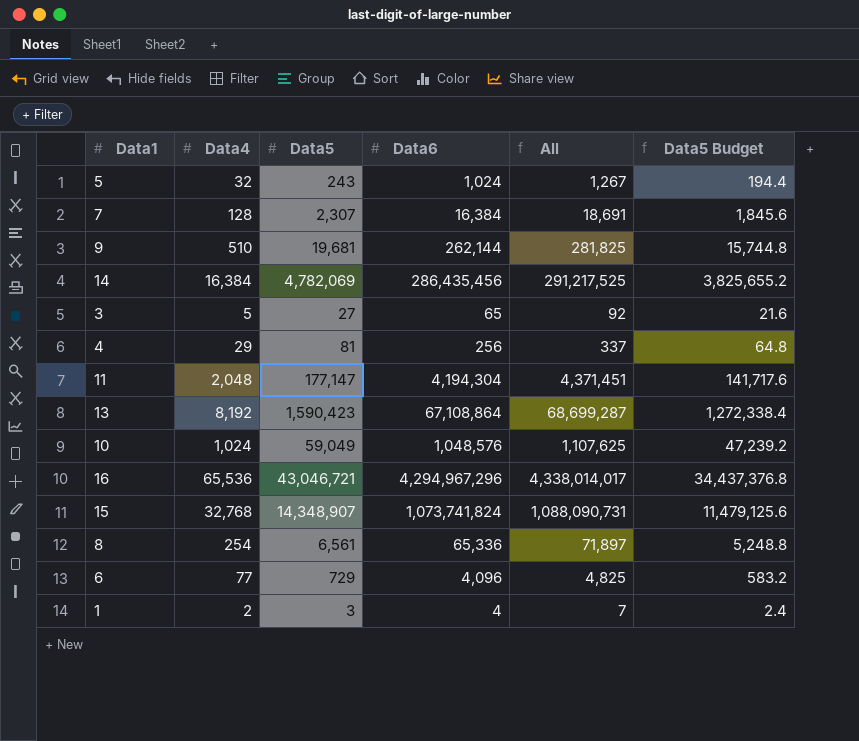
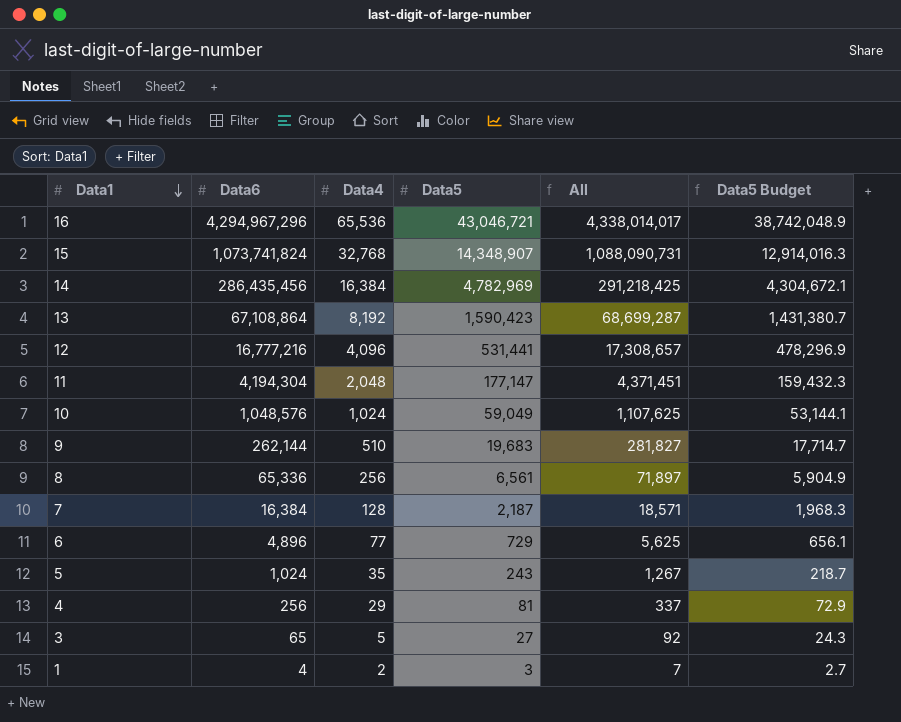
row order: none -> Data1 descending
column Data6 | position: 4 -> 2
column Data5 Budget | formula: [Data5] * 0.8 -> [Data5] * 0.9
14 | Data5: 4,782,069 -> 4,782,969
14 | All: 291,217,525 -> 291,218,425
row 12: none -> 16,777,216 | 4,096 | 531,441 | 17,308,657 | 478,296.9
9 | Data5: 19,681 -> 19,683
9 | All: 281,825 -> 281,827
8 | Data4: 254 -> 256
7 | Data5: 2,307 -> 2,187
7 | All: 18,691 -> 18,571
6 | Data6: 4,096 -> 4,896
6 | All: 4,825 -> 5,625
5 | Data4: 32 -> 35

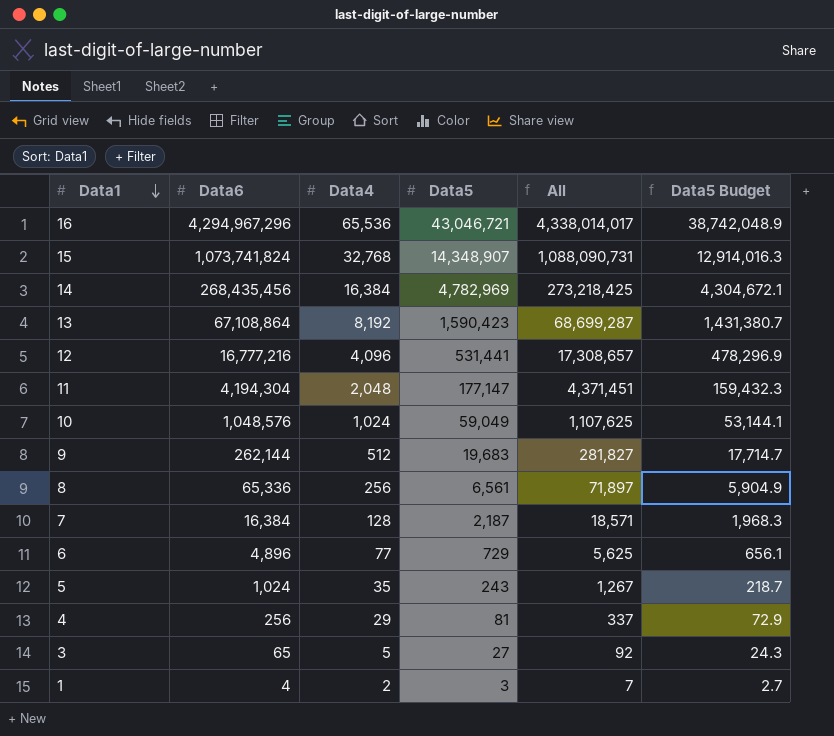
14 | Data6: 286,435,456 -> 268,435,456
14 | All: 291,218,425 -> 273,218,425
9 | Data4: 510 -> 512

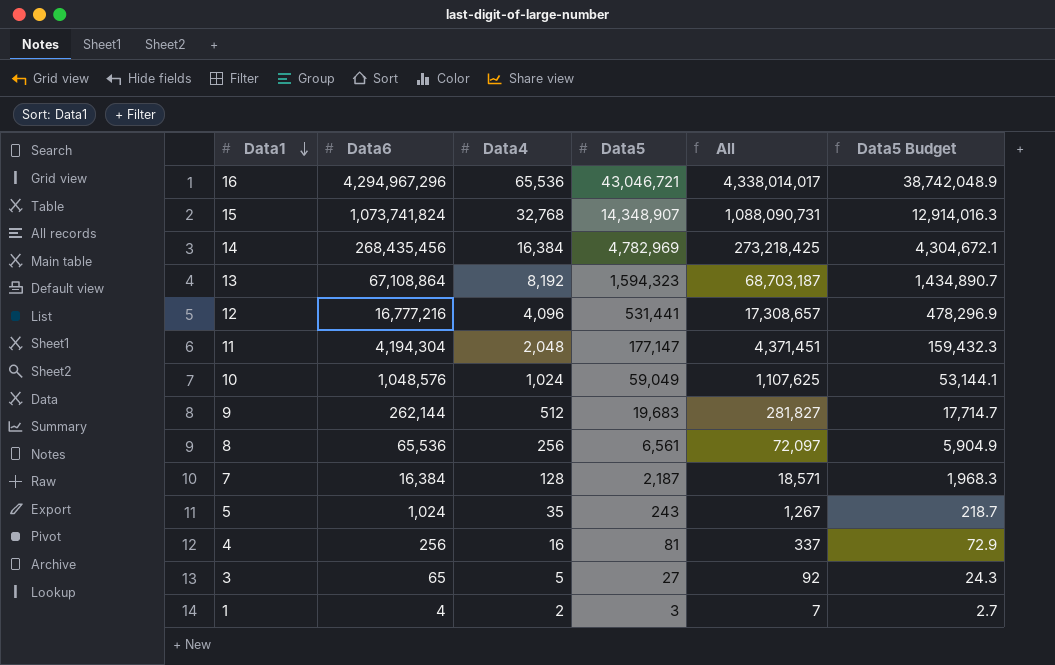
row 6: 4,896 | 77 | 729 | 5,625 | 656.1 -> none
13 | Data5: 1,590,423 -> 1,594,323
13 | All: 68,699,287 -> 68,703,187
13 | Data5 Budget: 1,431,380.7 -> 1,434,890.7
8 | Data6: 65,336 -> 65,536
8 | All: 71,897 -> 72,097
4 | Data4: 29 -> 16

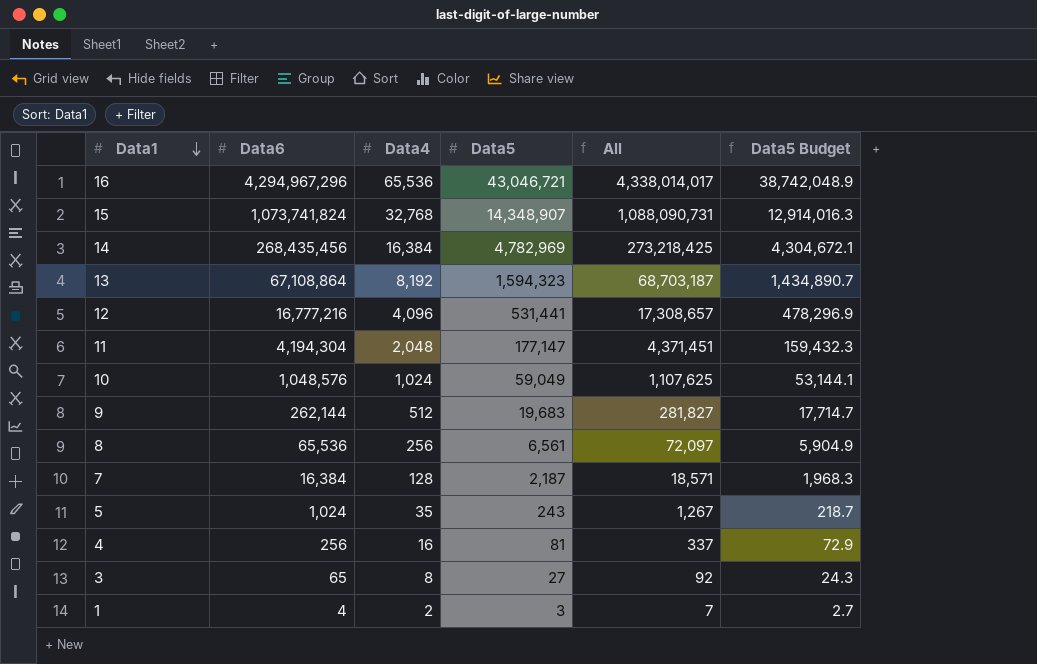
3 | Data4: 5 -> 8

